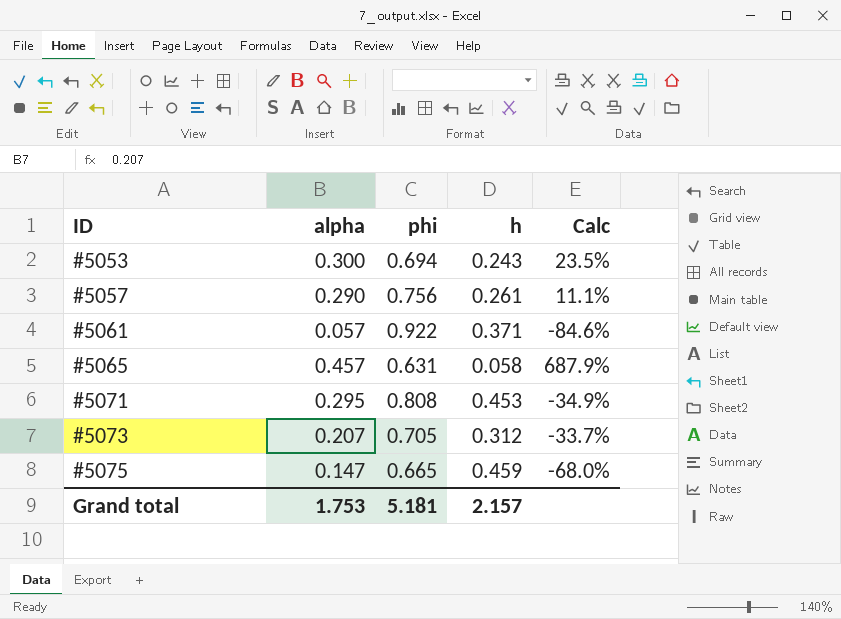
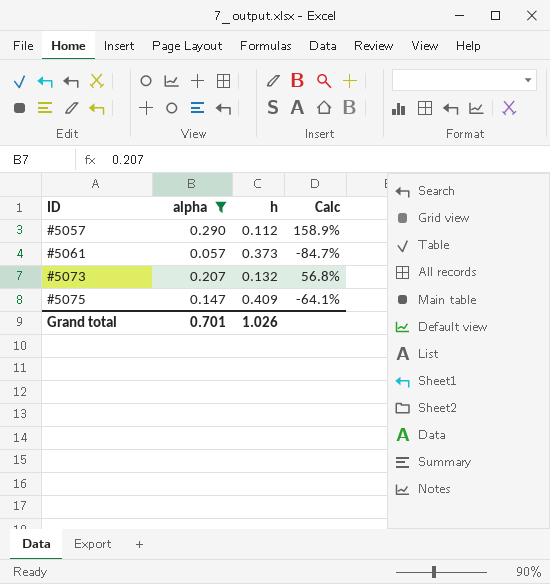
filter: none -> alpha <= 0.290
column phi | position: 3 -> none
#5057 | h: 0.261 -> 0.112
#5057 | Calc: 11.1% -> 158.9%
#5061 | h: 0.371 -> 0.373
#5061 | Calc: -84.6% -> -84.7%
#5073 | h: 0.312 -> 0.132
#5073 | Calc: -33.7% -> 56.8%
#5075 | h: 0.459 -> 0.409
#5075 | Calc: -68.0% -> -64.1%
Grand total | alpha: 1.753 -> 0.701
Grand total | h: 2.157 -> 1.026

